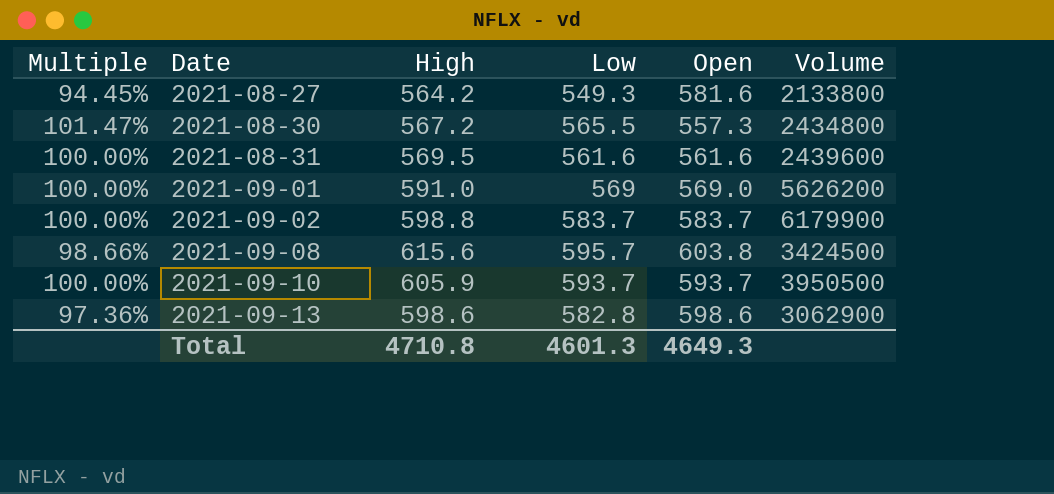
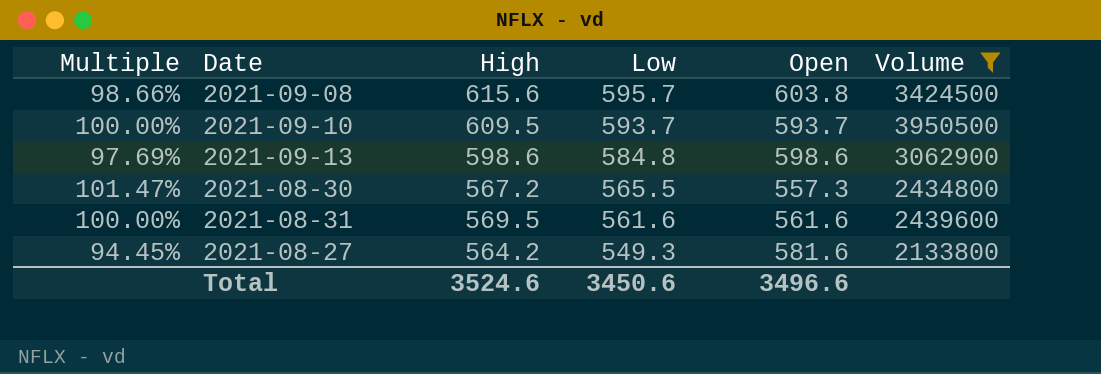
filter: none -> Volume <= 3950500
row order: Date ascending -> Low descending
2021-09-10 | High: 605.9 -> 609.5
2021-09-13 | Multiple: 97.36% -> 97.69%
2021-09-13 | Low: 582.8 -> 584.8
Total | High: 4710.8 -> 3524.6
Total | Low: 4601.3 -> 3450.6
Total | Open: 4649.3 -> 3496.6

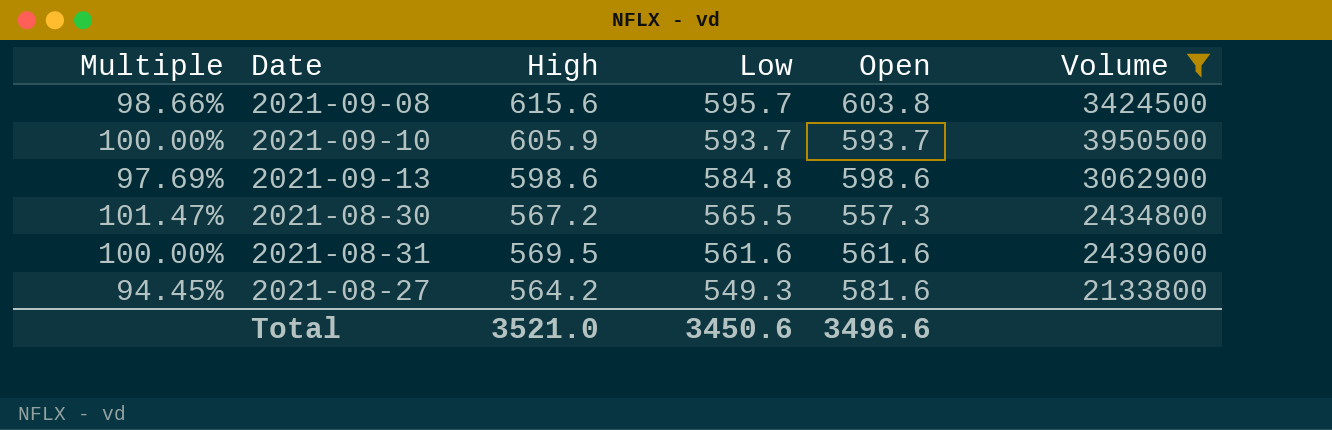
2021-09-10 | High: 609.5 -> 605.9
Total | High: 3524.6 -> 3521.0

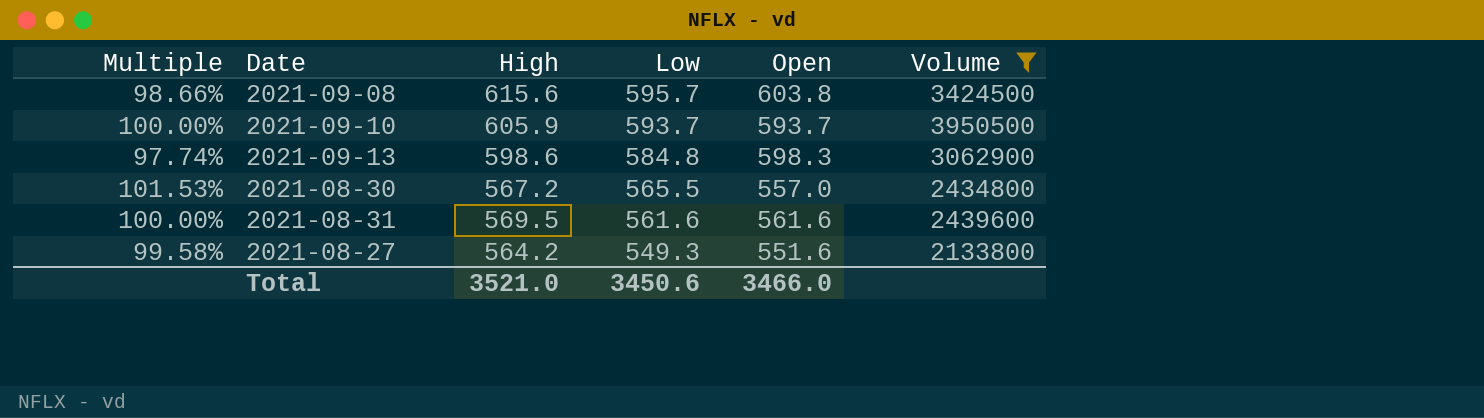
2021-09-13 | Multiple: 97.69% -> 97.74%
2021-09-13 | Open: 598.6 -> 598.3
2021-08-30 | Multiple: 101.47% -> 101.53%
2021-08-30 | Open: 557.3 -> 557.0
2021-08-27 | Multiple: 94.45% -> 99.58%
2021-08-27 | Open: 581.6 -> 551.6
Total | Open: 3496.6 -> 3466.0

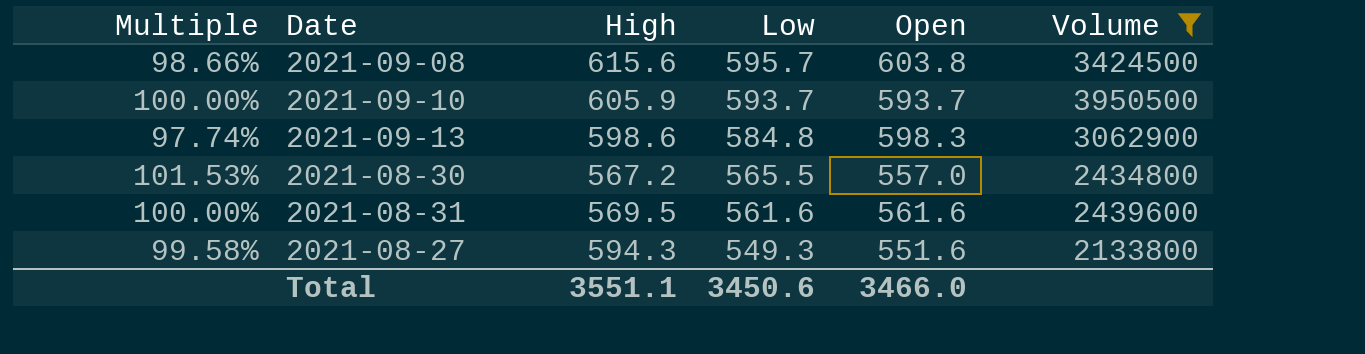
2021-08-27 | High: 564.2 -> 594.3
Total | High: 3521.0 -> 3551.1

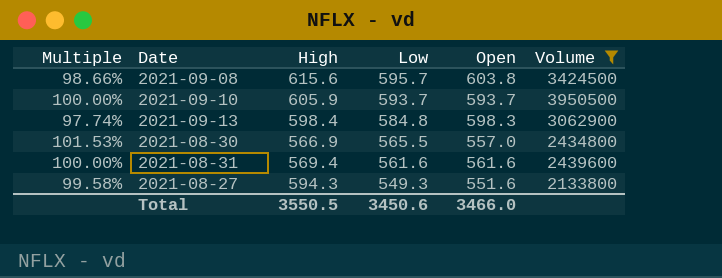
2021-09-13 | High: 598.6 -> 598.4
2021-08-30 | High: 567.2 -> 566.9
2021-08-31 | High: 569.5 -> 569.4
Total | High: 3551.1 -> 3550.5

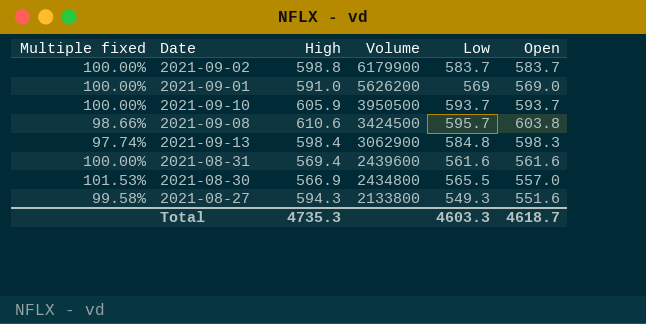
filter: Volume <= 3950500 -> none
row order: Low descending -> Volume descending
column name: Multiple -> Multiple fixed
column Volume | position: 6 -> 4
2021-09-08 | High: 615.6 -> 610.6
Total | High: 3550.5 -> 4735.3
Total | Low: 3450.6 -> 4603.3
Total | Open: 3466.0 -> 4618.7

